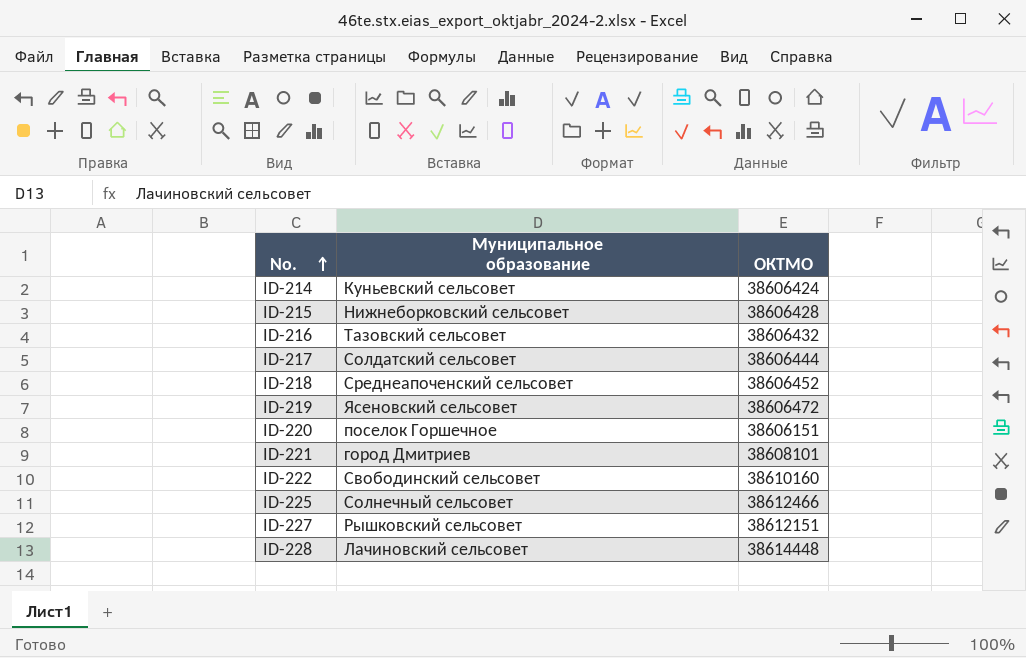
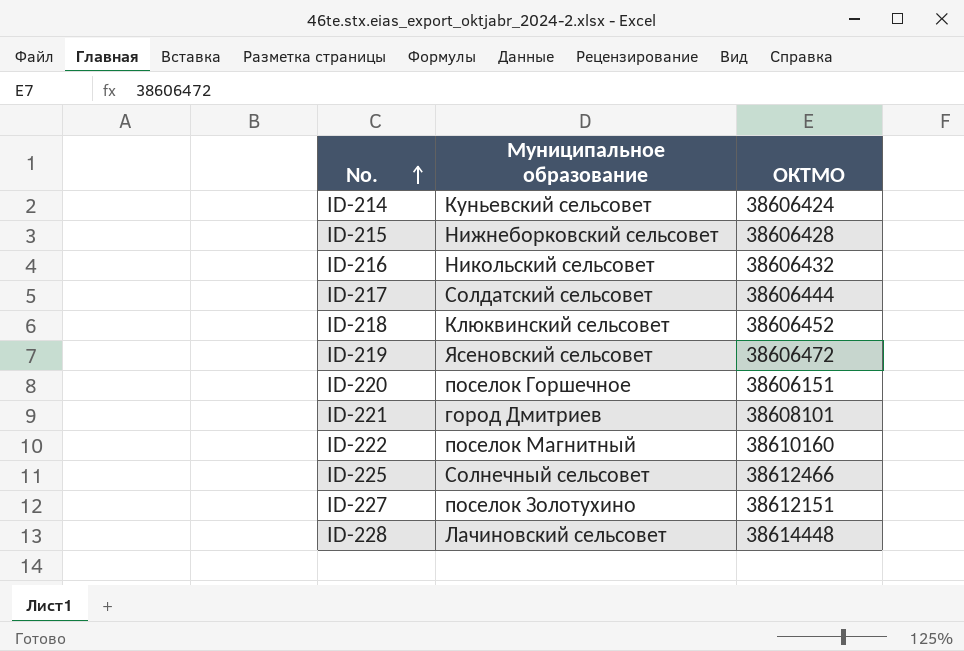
ID-216 | Муниципальное образование: Тазовский сельсовет -> Никольский сельсовет
ID-218 | Муниципальное образование: Среднеапоченский сельсовет -> Клюквинский сельсовет
ID-222 | Муниципальное образование: Свободинский сельсовет -> поселок Магнитный
ID-227 | Муниципальное образование: Рышковский сельсовет -> поселок Золотухино

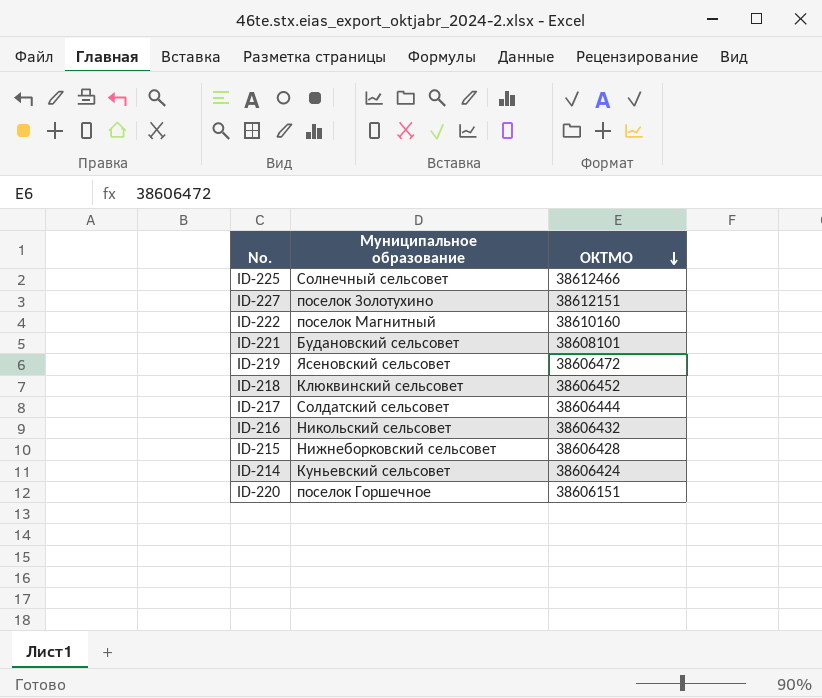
row order: No. ascending -> ОКТМО descending
row ID-228: Лачиновский сельсовет | 38614448 -> none
ID-221 | Муниципальное образование: город Дмитриев -> Будановский сельсовет

